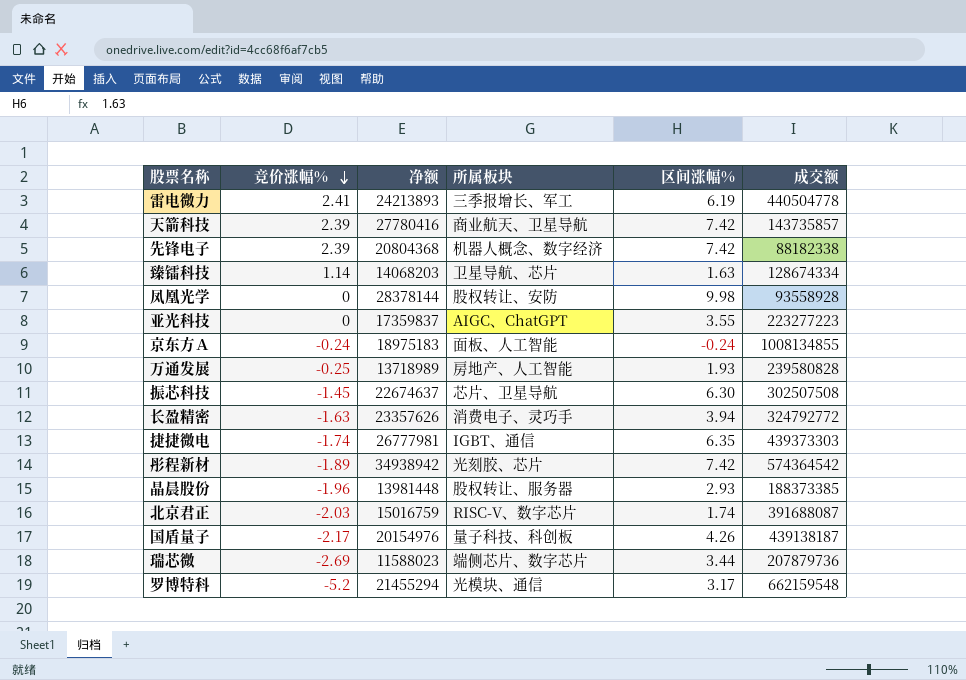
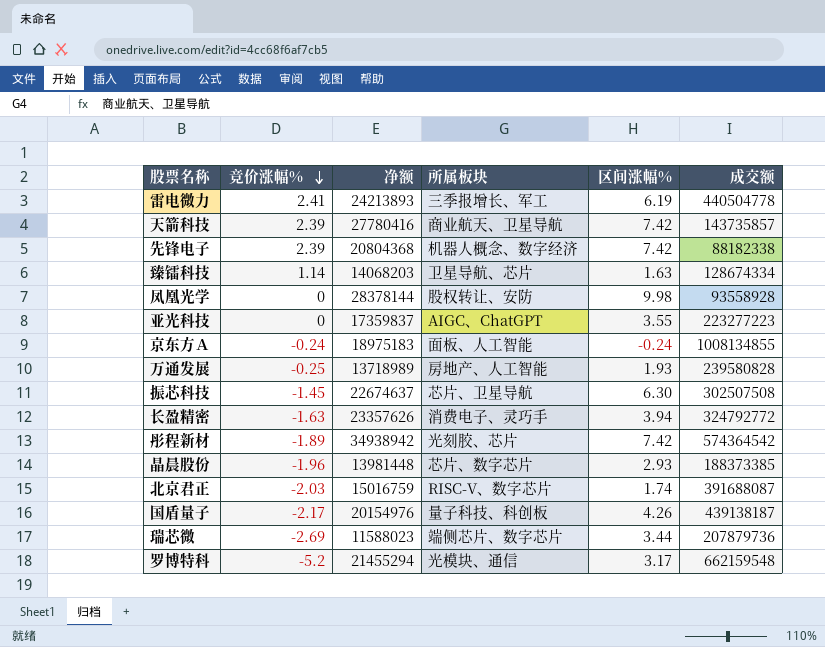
row 捷捷微电: -1.74 | 26777981 | IGBT、通信 | 6.35 | 439373303 -> none
晶晨股份 | 所属板块: 股权转让、服务器 -> 芯片、数字芯片

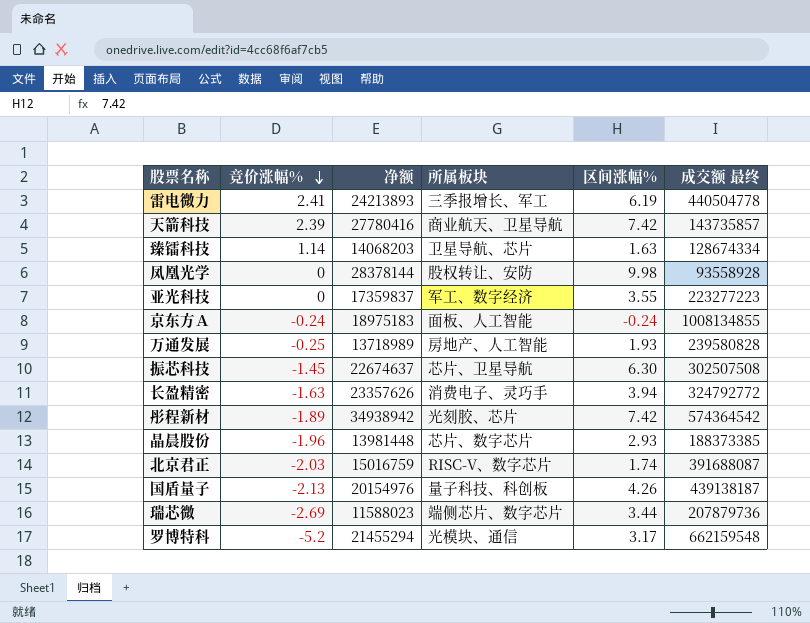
column name: 成交额 -> 成交额 最终
row 先锋电子: 2.39 | 20804368 | 机器人概念、数字经济 | 7.42 | 88182338 -> none
亚光科技 | 所属板块: AIGC、ChatGPT -> 军工、数字经济
国盾量子 | 竞价涨幅%: -2.17 -> -2.13

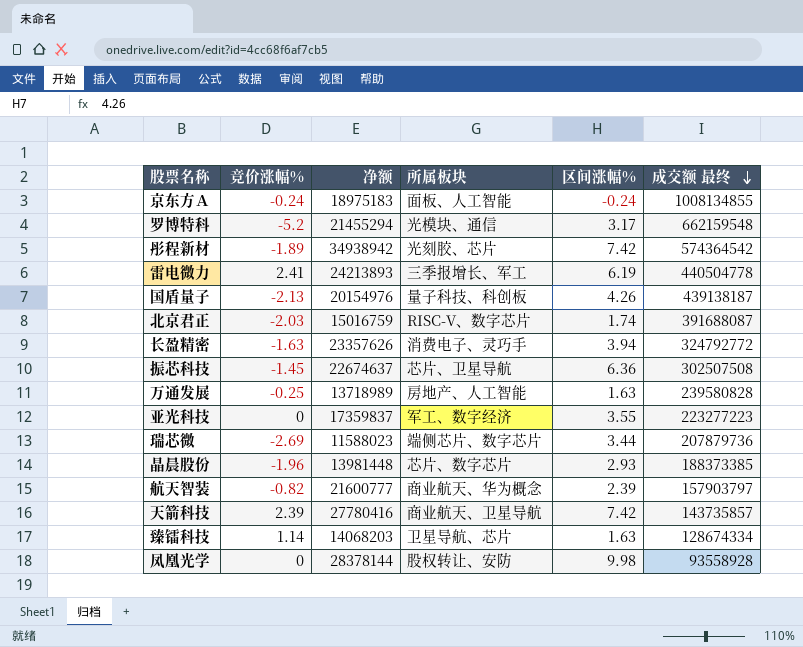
row order: 竞价涨幅% descending -> 成交额 最终 descending
振芯科技 | 区间涨幅%: 6.30 -> 6.36
万通发展 | 区间涨幅%: 1.93 -> 1.63
row 航天智装: none -> -0.82 | 21600777 | 商业航天、华为概念 | 2.39 | 157903797

